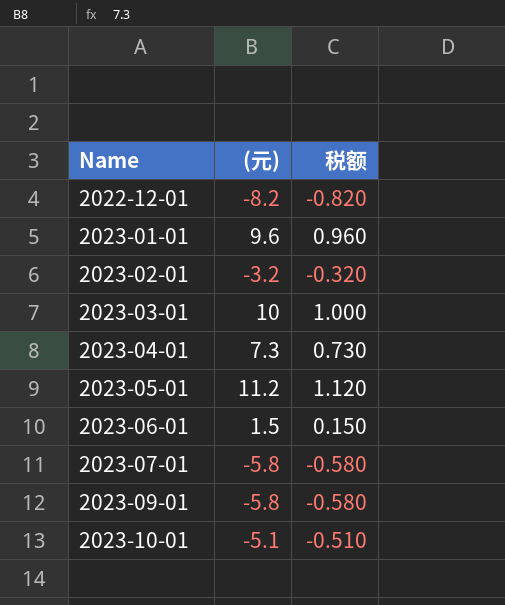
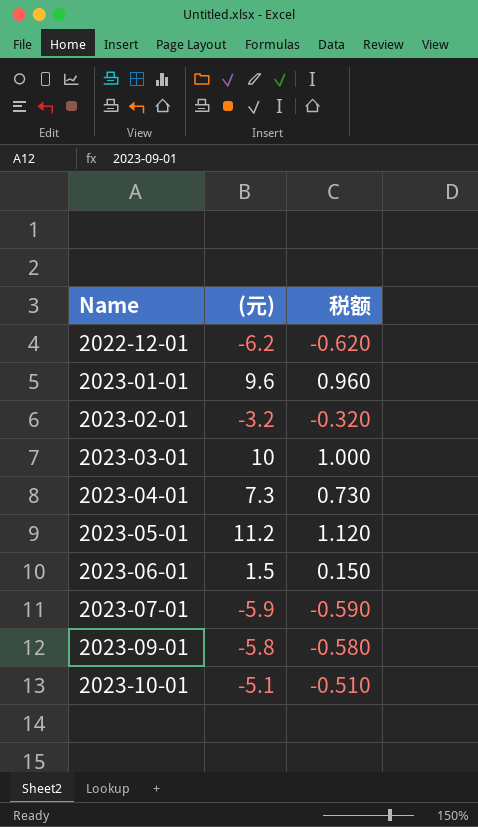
2022-12-01 | (元): -8.2 -> -6.2
2022-12-01 | 税额: -0.820 -> -0.620
2023-07-01 | (元): -5.8 -> -5.9
2023-07-01 | 税额: -0.580 -> -0.590

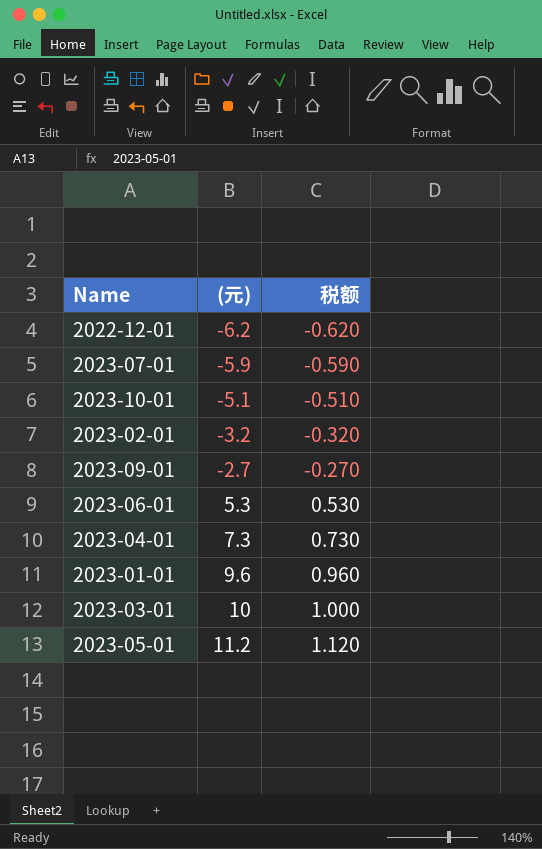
row order: Name ascending -> (元) ascending
2023-09-01 | (元): -5.8 -> -2.7
2023-09-01 | 税额: -0.580 -> -0.270
2023-06-01 | (元): 1.5 -> 5.3
2023-06-01 | 税额: 0.150 -> 0.530

